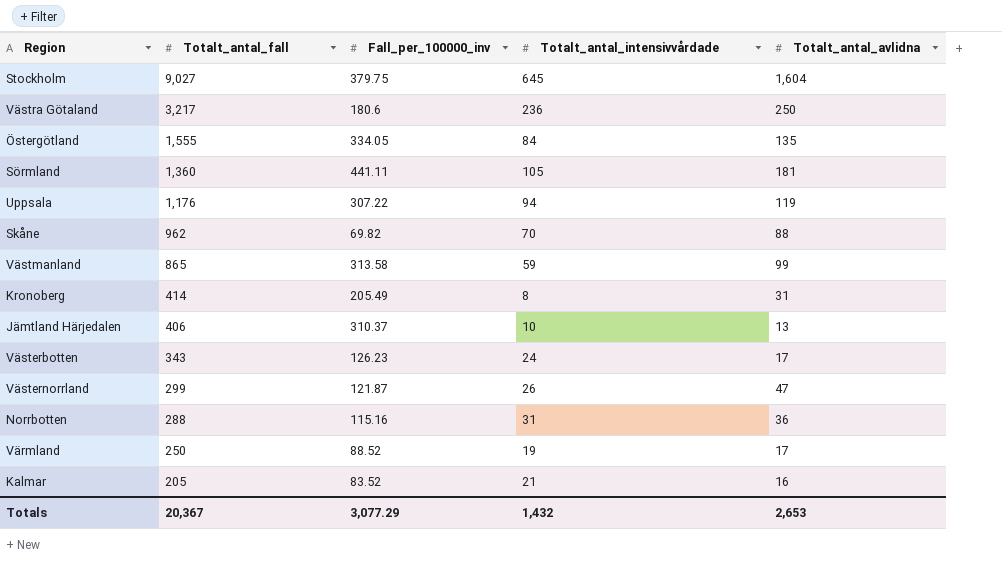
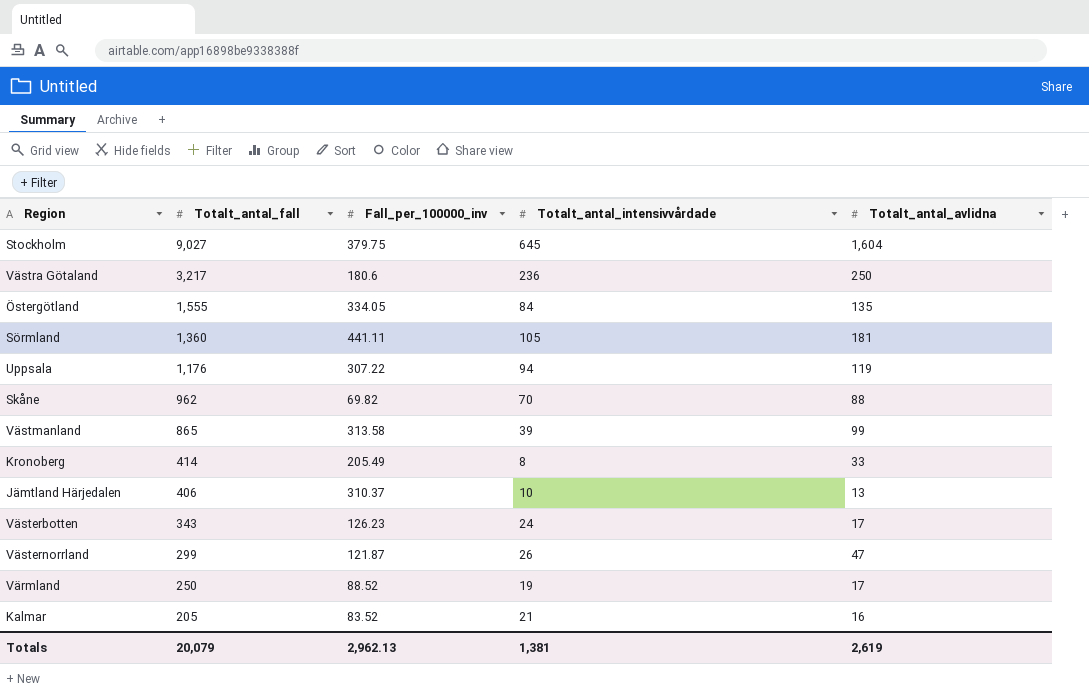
row Norrbotten: 288 | 115.16 | 31 | 36 -> none
Västmanland | Totalt_antal_intensivvårdade: 59 -> 39
Kronoberg | Totalt_antal_avlidna: 31 -> 33
Totals | Totalt_antal_fall: 20,367 -> 20,079
Totals | Fall_per_100000_inv: 3,077.29 -> 2,962.13
Totals | Totalt_antal_intensivvårdade: 1,432 -> 1,381
Totals | Totalt_antal_avlidna: 2,653 -> 2,619

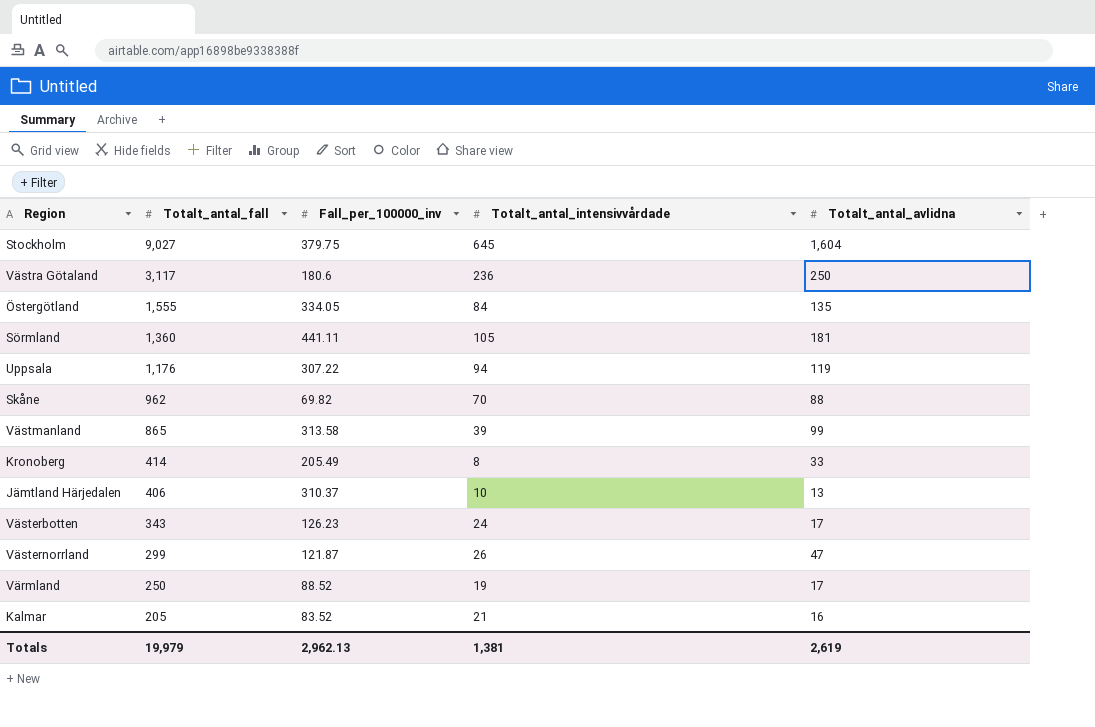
Västra Götaland | Totalt_antal_fall: 3,217 -> 3,117
Totals | Totalt_antal_fall: 20,079 -> 19,979

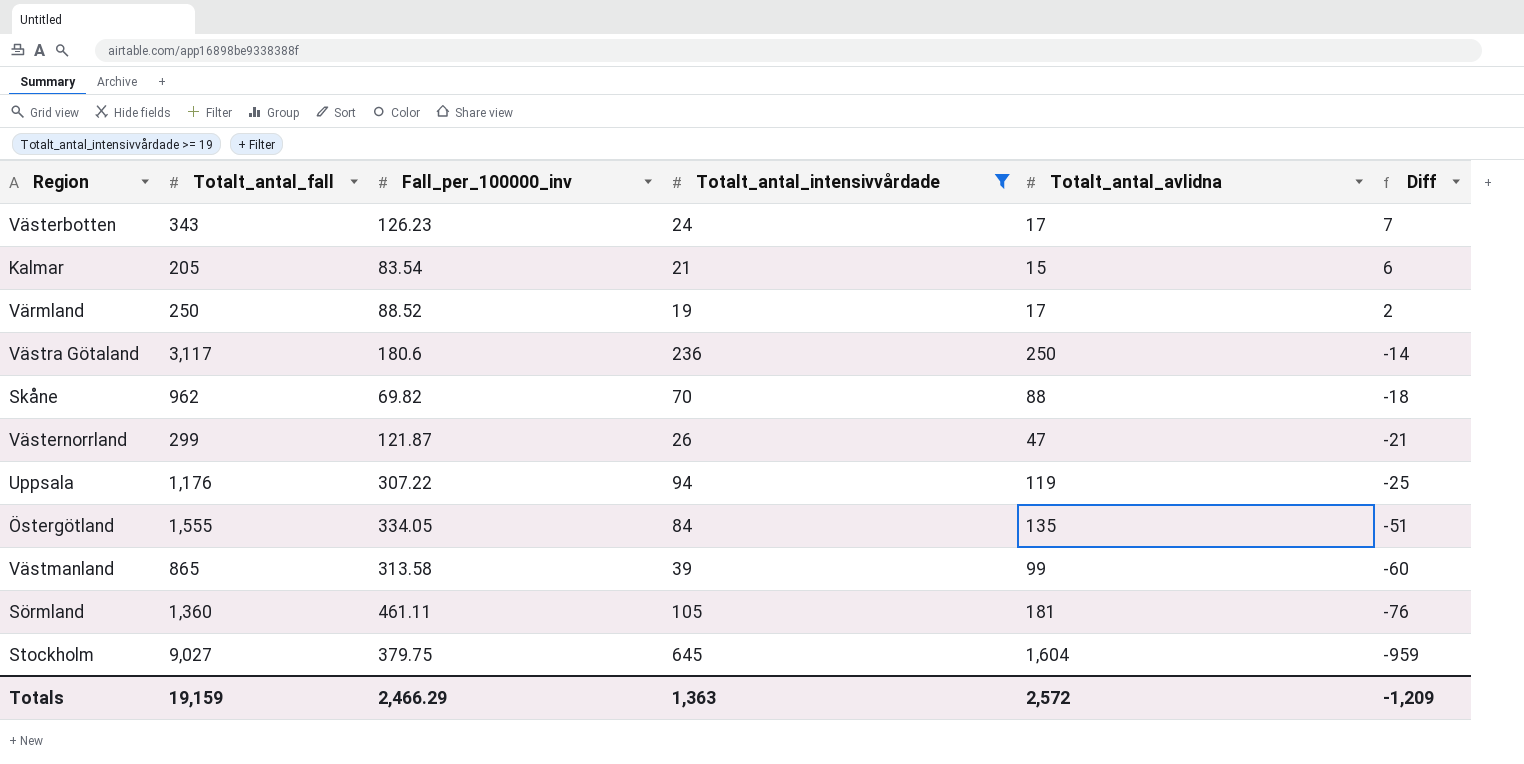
filter: none -> Totalt_antal_intensivvårdade >= 19
row order: Totalt_antal_fall descending -> Diff descending
column Diff | formula: none -> [Totalt_antal_intensivvårdade] - [Totalt_antal_avlidna]
Kalmar | Fall_per_100000_inv: 83.52 -> 83.54
Kalmar | Totalt_antal_avlidna: 16 -> 15
Sörmland | Fall_per_100000_inv: 441.11 -> 461.11
Totals | Totalt_antal_fall: 19,979 -> 19,159
Totals | Fall_per_100000_inv: 2,962.13 -> 2,466.29
Totals | Totalt_antal_intensivvårdade: 1,381 -> 1,363
Totals | Totalt_antal_avlidna: 2,619 -> 2,572

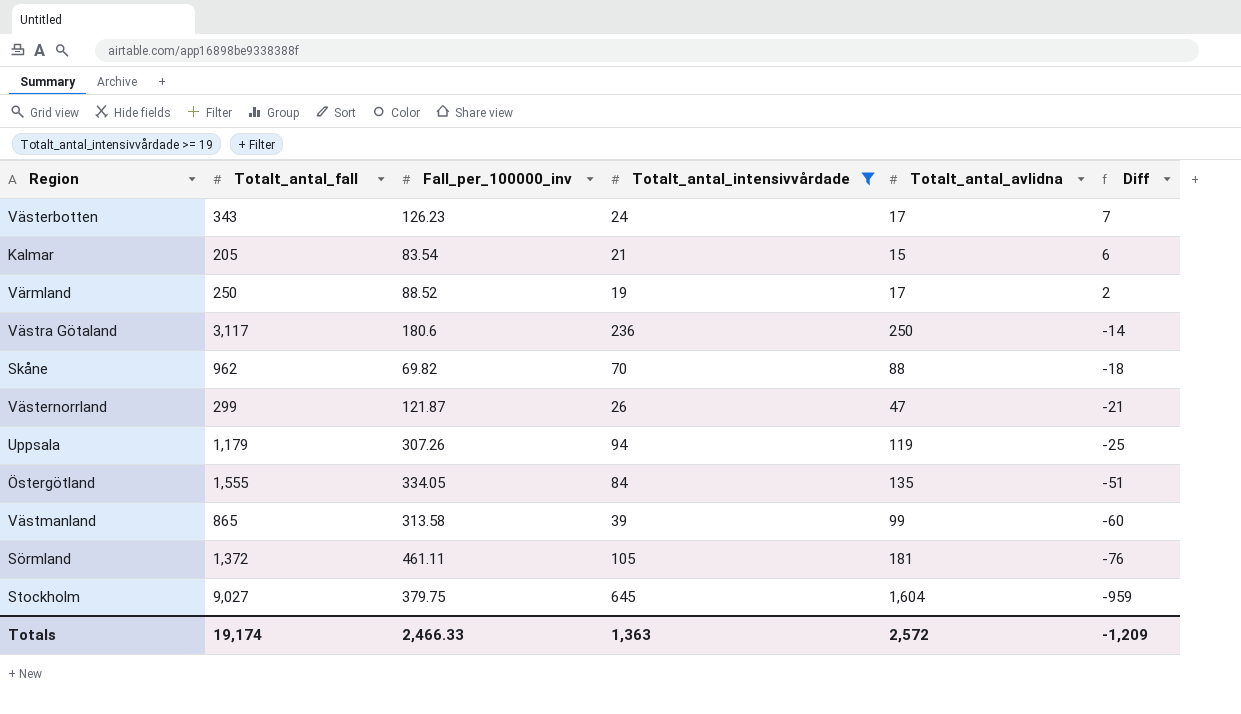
Uppsala | Totalt_antal_fall: 1,176 -> 1,179
Uppsala | Fall_per_100000_inv: 307.22 -> 307.26
Sörmland | Totalt_antal_fall: 1,360 -> 1,372
Totals | Totalt_antal_fall: 19,159 -> 19,174
Totals | Fall_per_100000_inv: 2,466.29 -> 2,466.33

